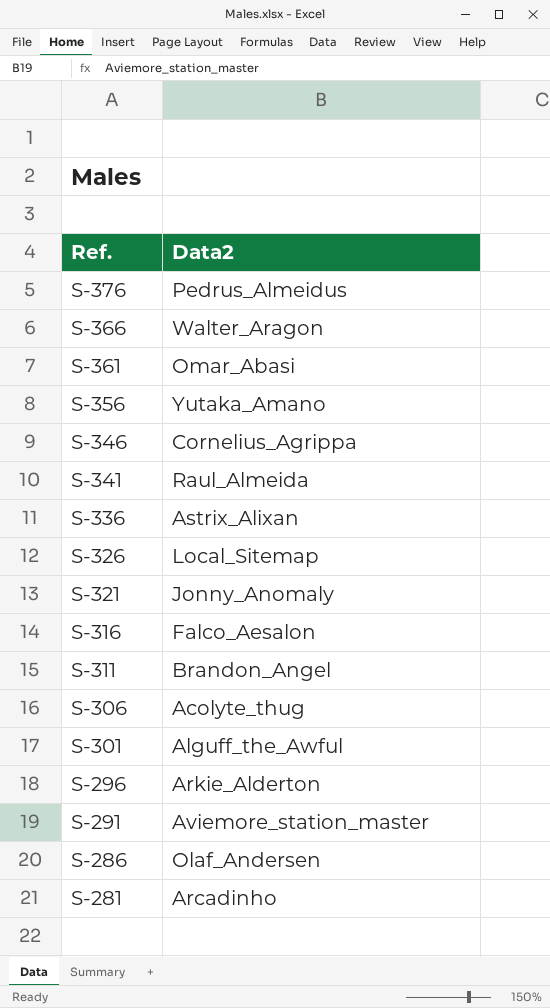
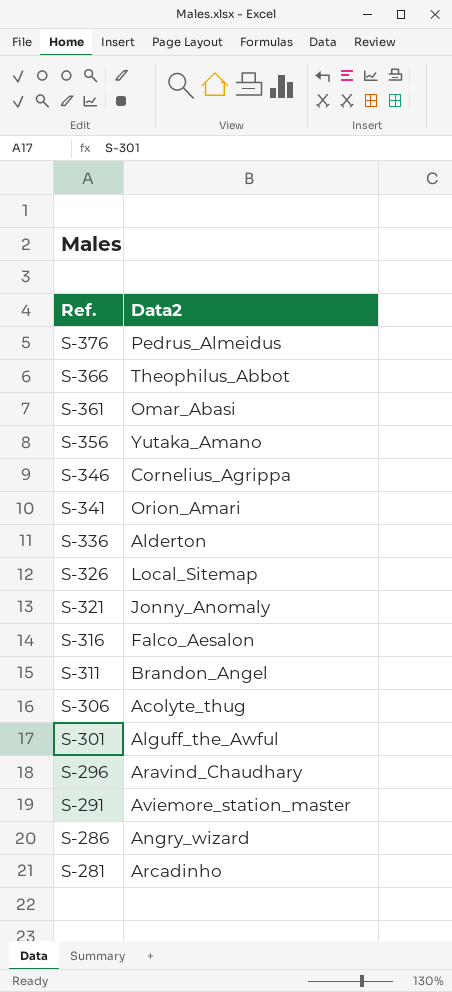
S-366 | Data2: Walter_Aragon -> Theophilus_Abbot
S-341 | Data2: Raul_Almeida -> Orion_Amari
S-336 | Data2: Astrix_Alixan -> Alderton
S-296 | Data2: Arkie_Alderton -> Aravind_Chaudhary
S-286 | Data2: Olaf_Andersen -> Angry_wizard

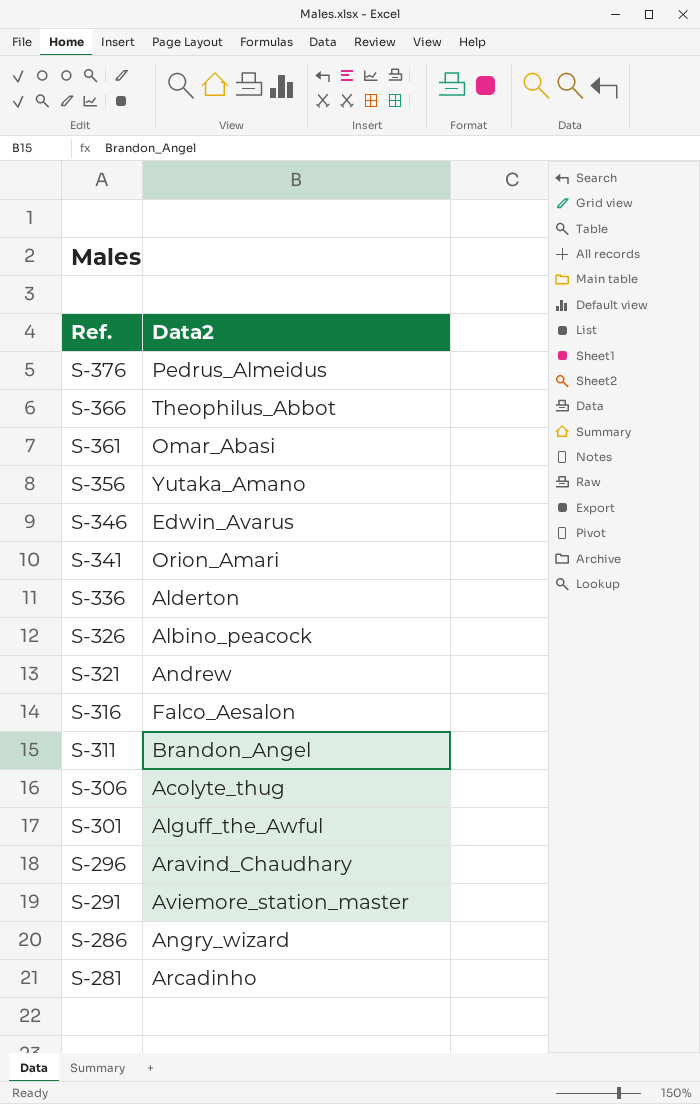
S-346 | Data2: Cornelius_Agrippa -> Edwin_Avarus
S-326 | Data2: Local_Sitemap -> Albino_peacock
S-321 | Data2: Jonny_Anomaly -> Andrew

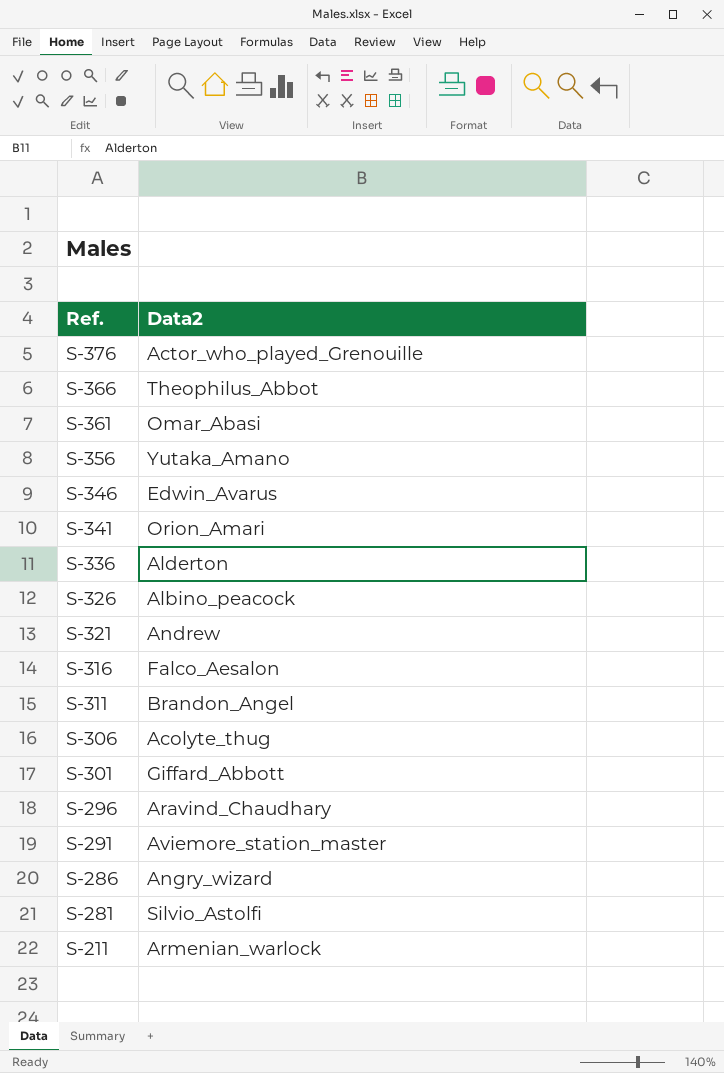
S-376 | Data2: Pedrus_Almeidus -> Actor_who_played_Grenouille
S-301 | Data2: Alguff_the_Awful -> Giffard_Abbott
S-281 | Data2: Arcadinho -> Silvio_Astolfi
row S-211: none -> Armenian_warlock

